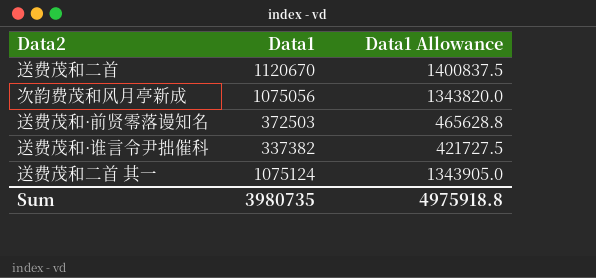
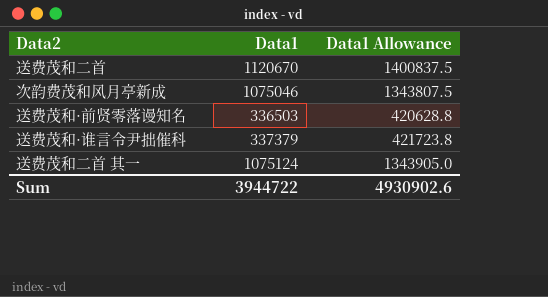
次韵费茂和风月亭新成 | Data1: 1075056 -> 1075046
次韵费茂和风月亭新成 | Data1 Allowance: 1343820.0 -> 1343807.5
送费茂和·前贤零落谩知名 | Data1: 372503 -> 336503
送费茂和·前贤零落谩知名 | Data1 Allowance: 465628.8 -> 420628.8
送费茂和·谁言令尹拙催科 | Data1: 337382 -> 337379
送费茂和·谁言令尹拙催科 | Data1 Allowance: 421727.5 -> 421723.8
Sum | Data1: 3980735 -> 3944722
Sum | Data1 Allowance: 4975918.8 -> 4930902.6

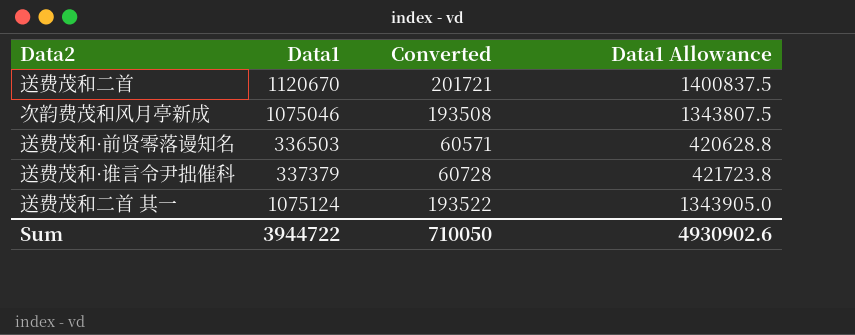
column Converted | formula: none -> [Data1] * 0.18

